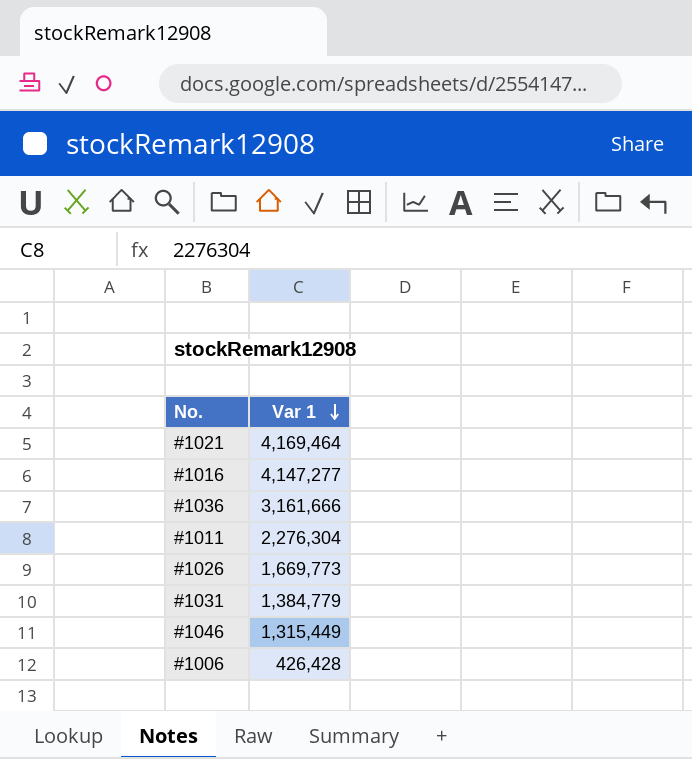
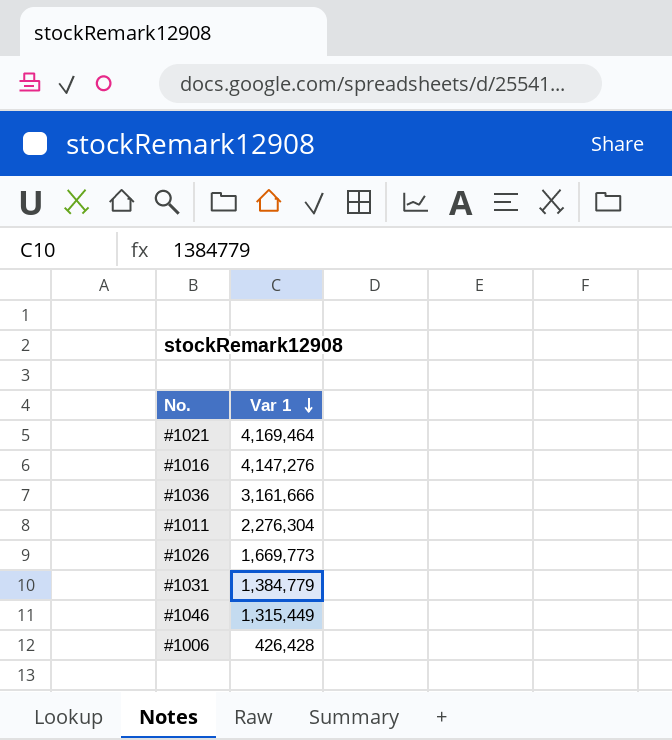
#1016 | Var 1: 4,147,277 -> 4,147,276

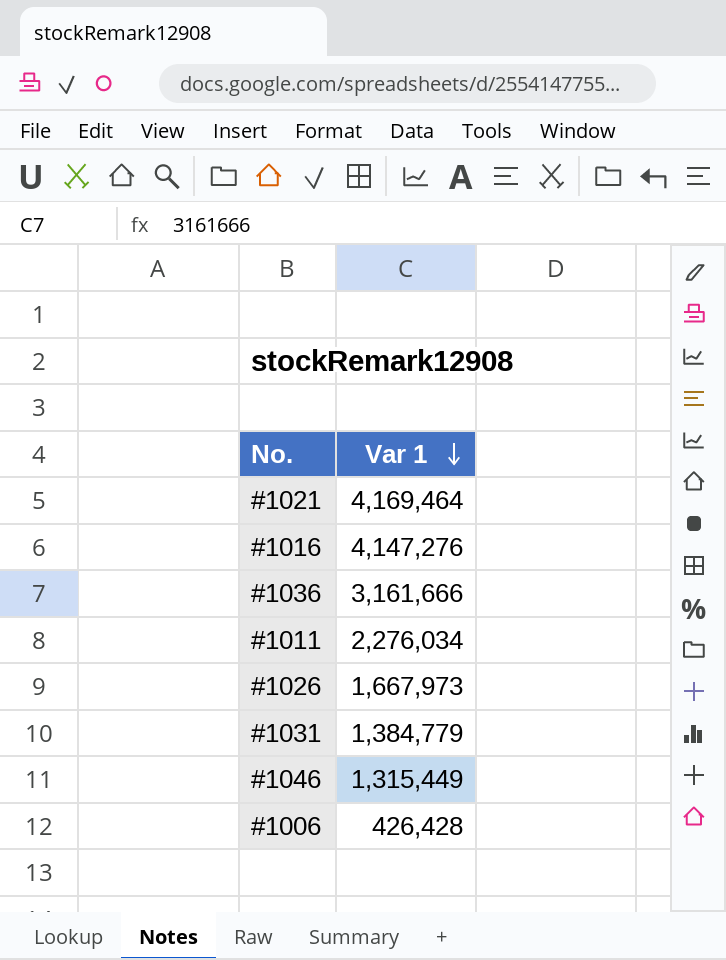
#1011 | Var 1: 2,276,304 -> 2,276,034
#1026 | Var 1: 1,669,773 -> 1,667,973

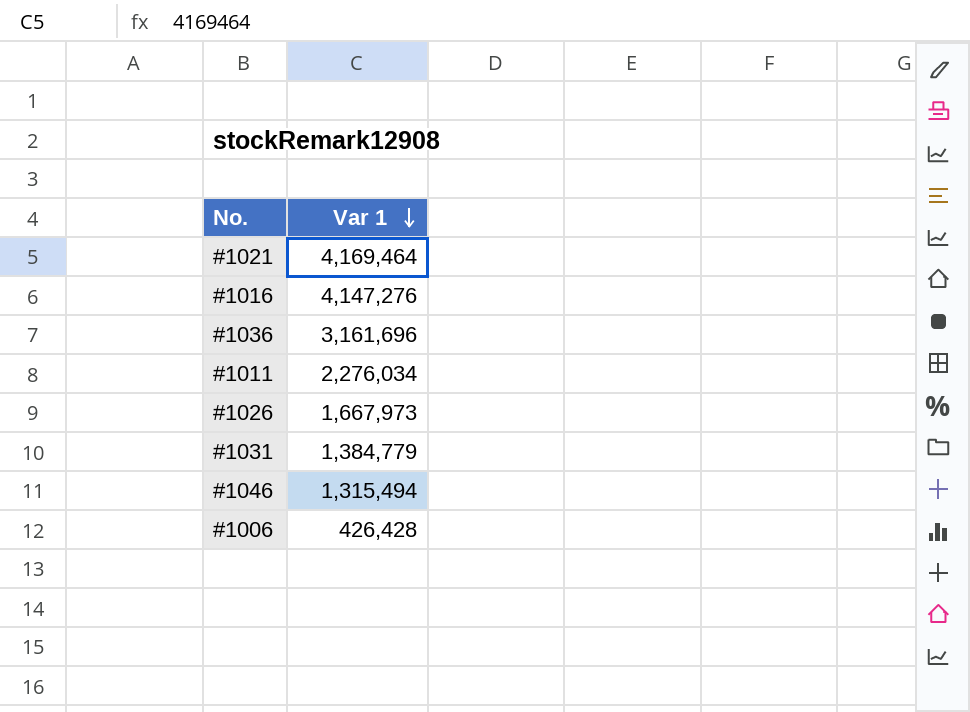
#1036 | Var 1: 3,161,666 -> 3,161,696
#1046 | Var 1: 1,315,449 -> 1,315,494

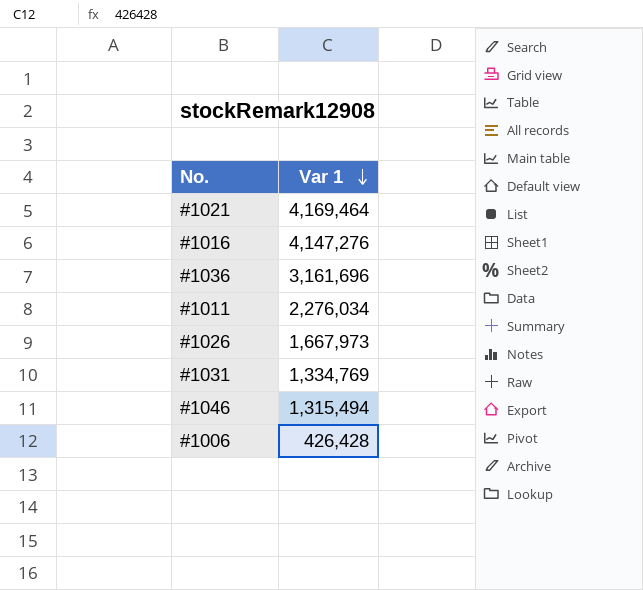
#1031 | Var 1: 1,384,779 -> 1,334,769

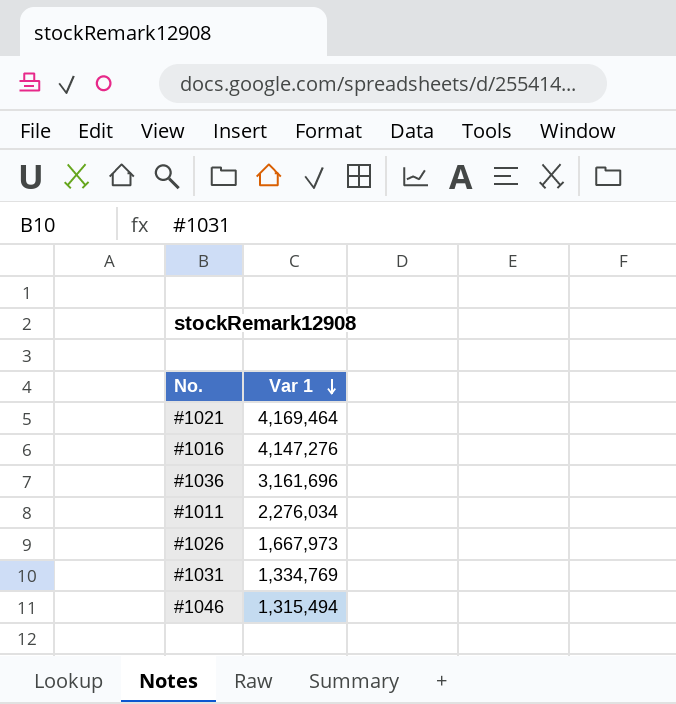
row #1006: 426,428 -> none

